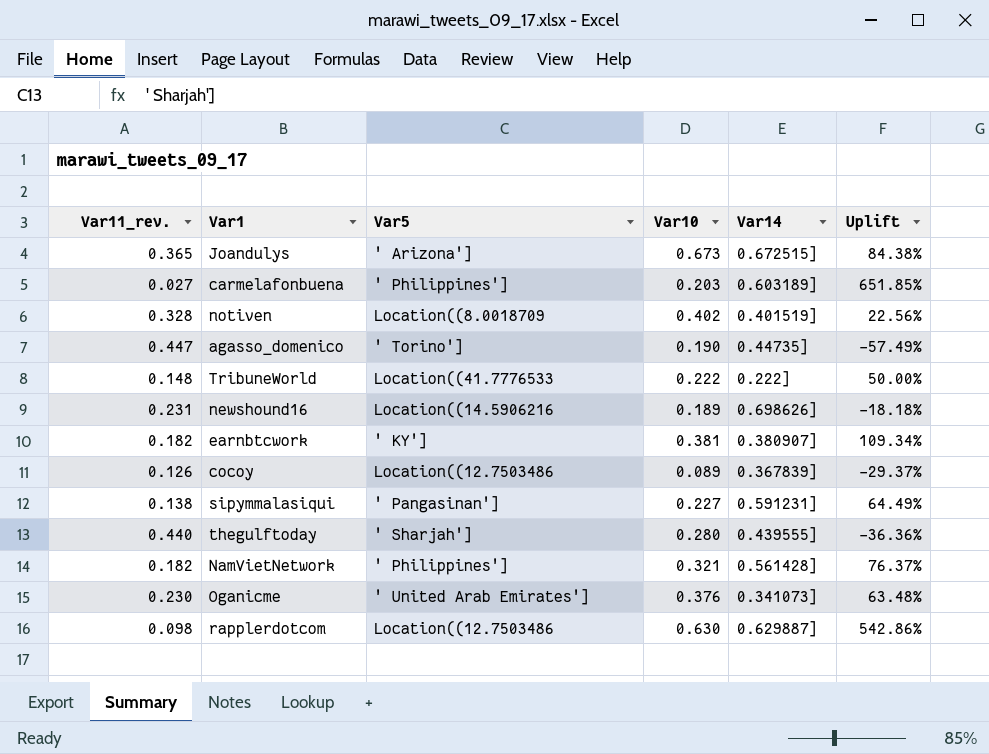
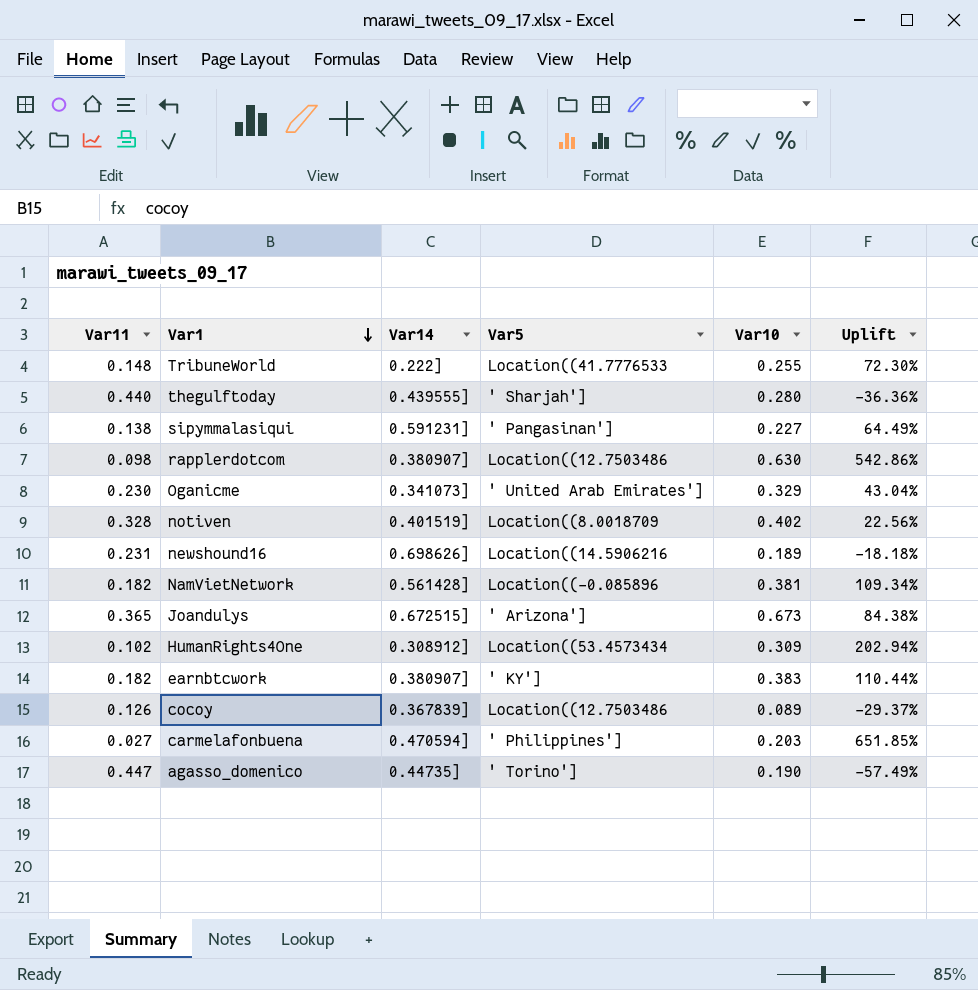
row order: none -> Var1 descending
column name: Var11_rev. -> Var11
column Var14 | position: 5 -> 3
TribuneWorld | Var10: 0.222 -> 0.255
TribuneWorld | Uplift: 50.00% -> 72.30%
rapplerdotcom | Var14: 0.629887] -> 0.380907]
Oganicme | Var10: 0.376 -> 0.329
Oganicme | Uplift: 63.48% -> 43.04%
NamVietNetwork | Var5: ' Philippines'] -> Location((-0.085896
NamVietNetwork | Var10: 0.321 -> 0.381
NamVietNetwork | Uplift: 76.37% -> 109.34%
row HumanRights4One: none -> 0.102 | 0.308912] | Location((53.4573434 | 0.309 | 202.94%
earnbtcwork | Var10: 0.381 -> 0.383
earnbtcwork | Uplift: 109.34% -> 110.44%
carmelafonbuena | Var14: 0.603189] -> 0.470594]

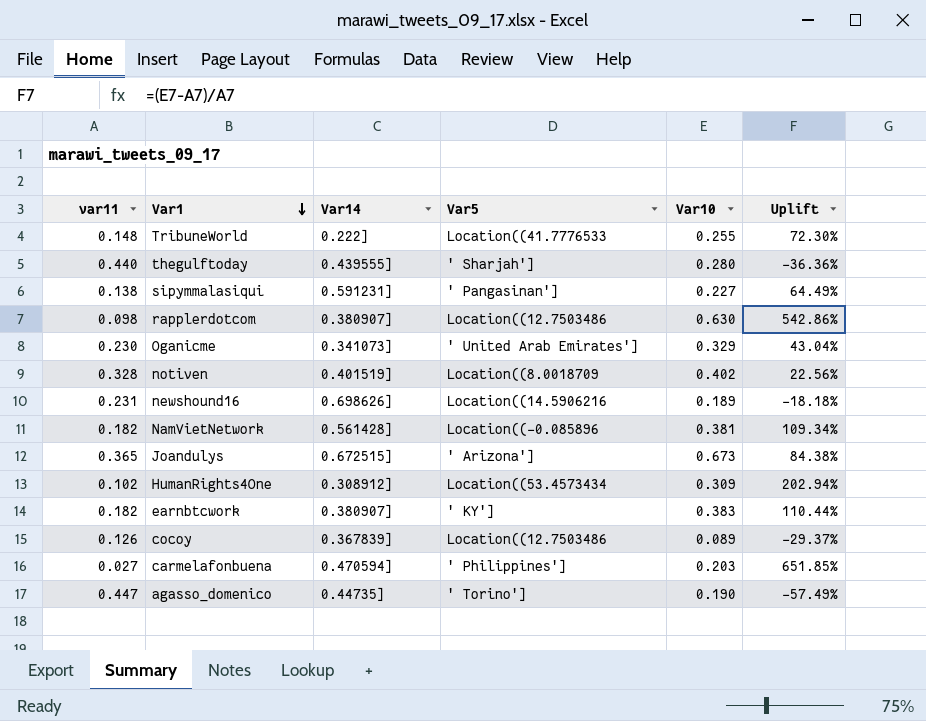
column name: Var11 -> var11

